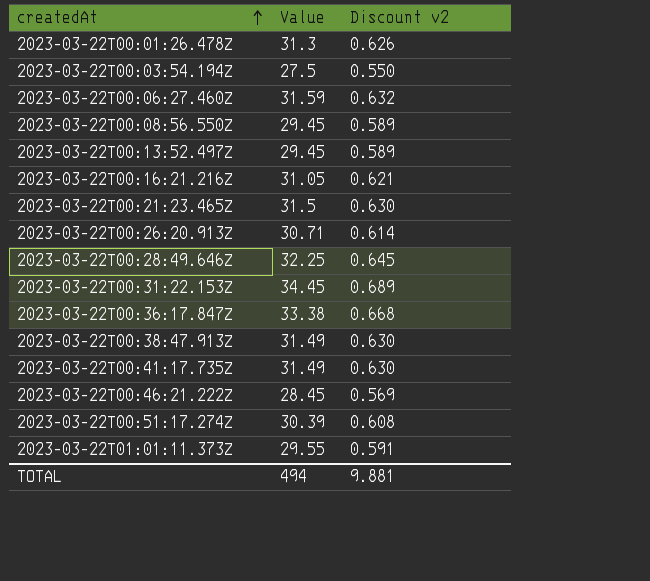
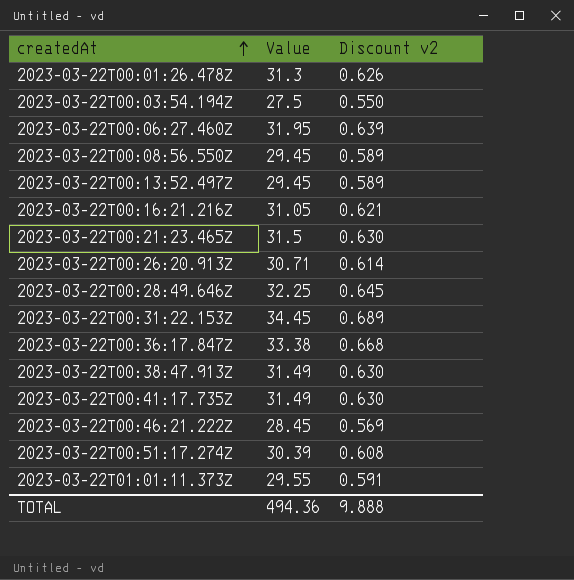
2023-03-22T00:06:27.460Z | Value: 31.59 -> 31.95
2023-03-22T00:06:27.460Z | Discount v2: 0.632 -> 0.639
TOTAL | Value: 494 -> 494.36
TOTAL | Discount v2: 9.881 -> 9.888

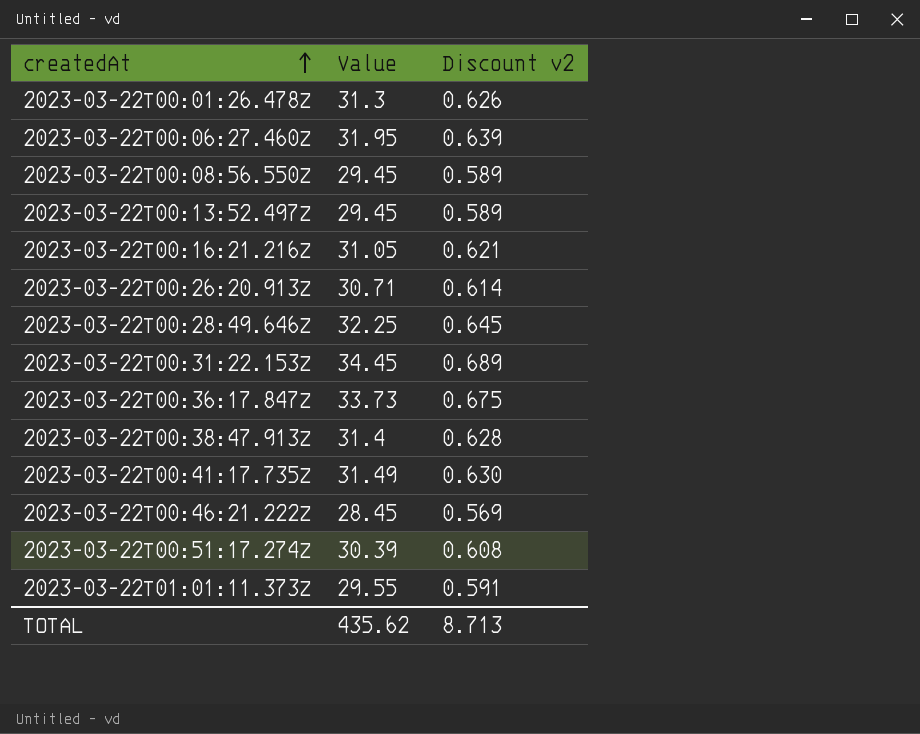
row 2023-03-22T00:03:54.194Z: 27.5 | 0.550 -> none
row 2023-03-22T00:21:23.465Z: 31.5 | 0.630 -> none
2023-03-22T00:36:17.847Z | Value: 33.38 -> 33.73
2023-03-22T00:36:17.847Z | Discount v2: 0.668 -> 0.675
2023-03-22T00:38:47.913Z | Value: 31.49 -> 31.4
2023-03-22T00:38:47.913Z | Discount v2: 0.630 -> 0.628
TOTAL | Value: 494.36 -> 435.62
TOTAL | Discount v2: 9.888 -> 8.713

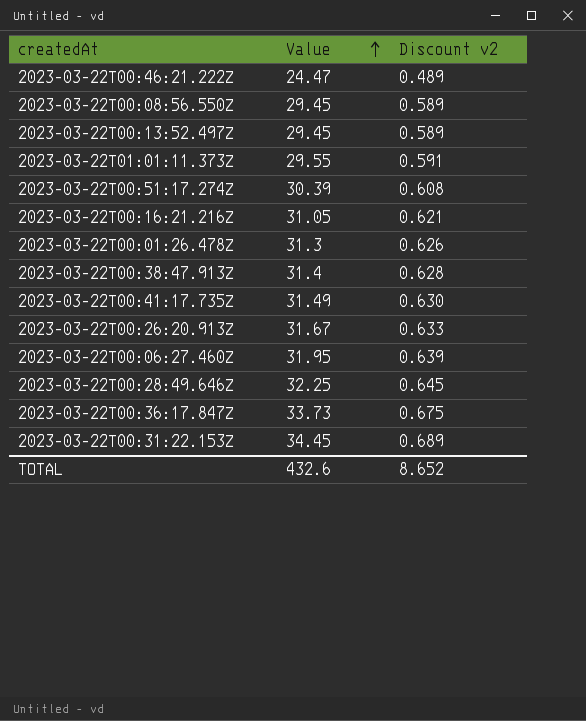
row order: createdAt ascending -> Value ascending
2023-03-22T00:46:21.222Z | Value: 28.45 -> 24.47
2023-03-22T00:46:21.222Z | Discount v2: 0.569 -> 0.489
2023-03-22T00:26:20.913Z | Value: 30.71 -> 31.67
2023-03-22T00:26:20.913Z | Discount v2: 0.614 -> 0.633
TOTAL | Value: 435.62 -> 432.6
TOTAL | Discount v2: 8.713 -> 8.652

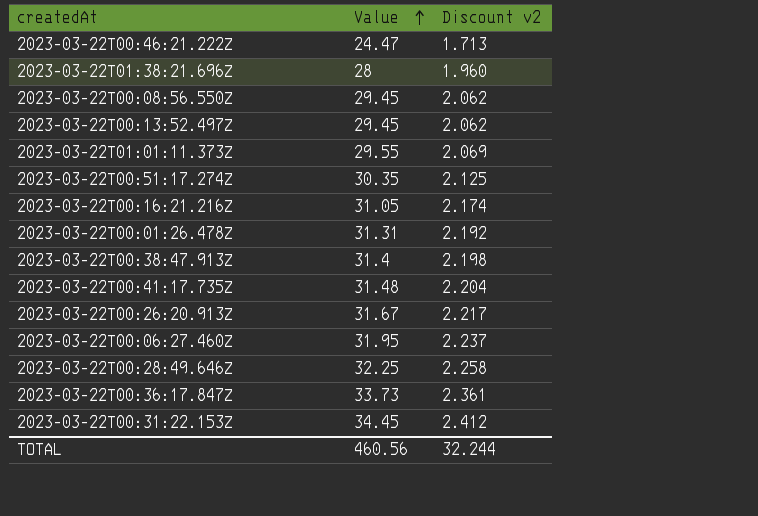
column Discount v2 | formula: [Value] * 0.02 -> [Value] * 0.07
row 2023-03-22T01:38:21.696Z: none -> 28 | 1.960
2023-03-22T00:51:17.274Z | Value: 30.39 -> 30.35
2023-03-22T00:01:26.478Z | Value: 31.3 -> 31.31
2023-03-22T00:41:17.735Z | Value: 31.49 -> 31.48
TOTAL | Value: 432.6 -> 460.56
TOTAL | Discount v2: 8.652 -> 32.244

